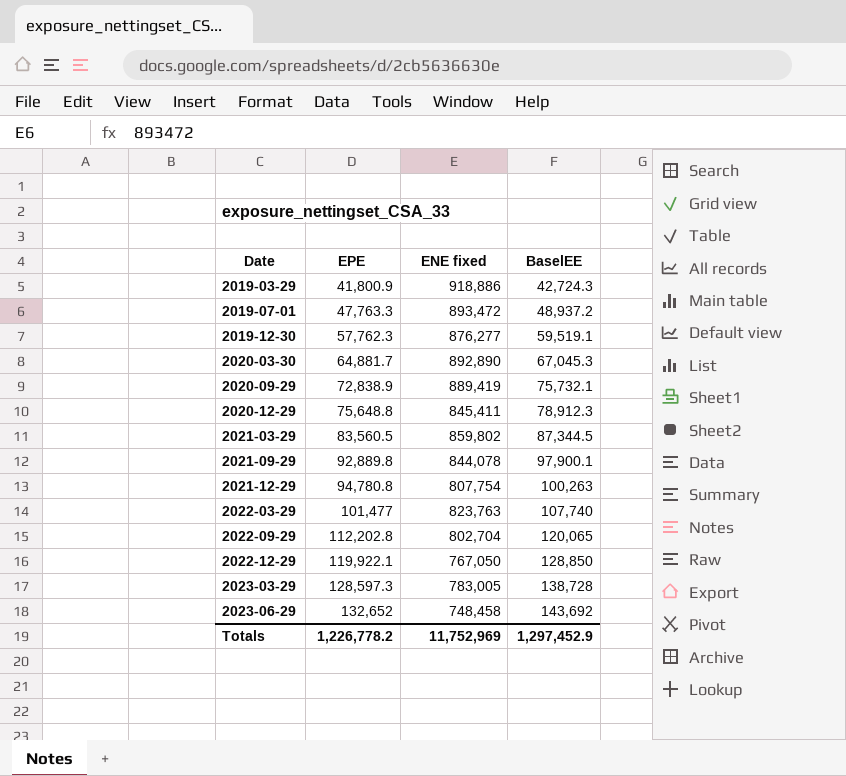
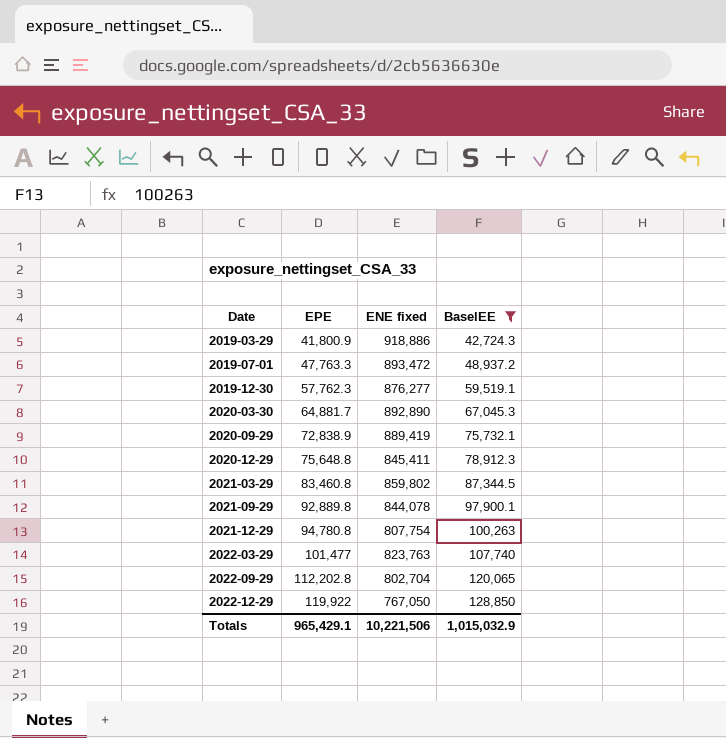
filter: none -> BaselEE <= 128,850
2021-03-29 | EPE: 83,560.5 -> 83,460.8
2022-12-29 | EPE: 119,922.1 -> 119,922
Totals | EPE: 1,226,778.2 -> 965,429.1
Totals | ENE fixed: 11,752,969 -> 10,221,506
Totals | BaselEE: 1,297,452.9 -> 1,015,032.9

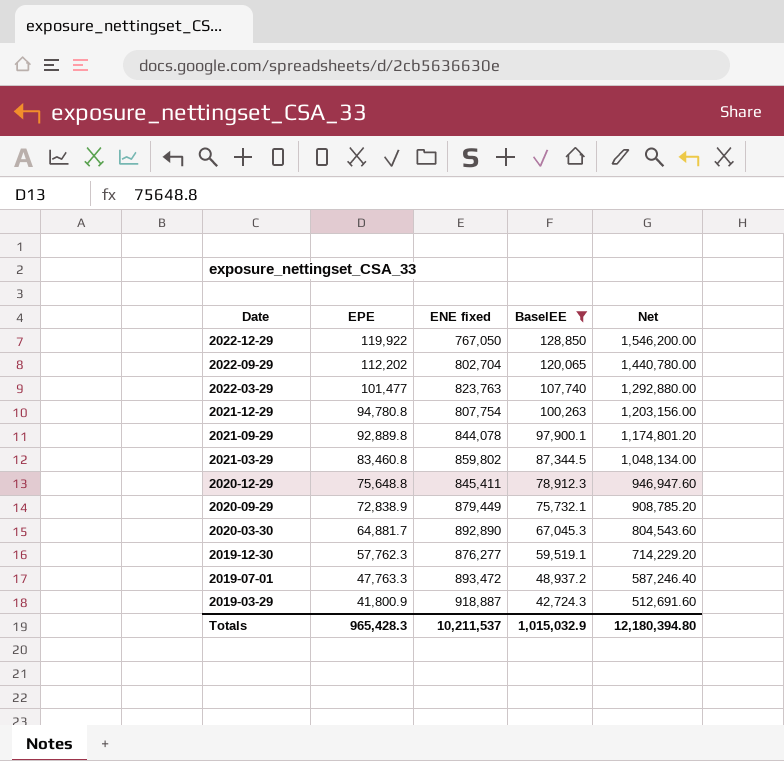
row order: Date ascending -> Date descending
column Net | formula: none -> [BaselEE] * 12
2022-09-29 | EPE: 112,202.8 -> 112,202
2020-09-29 | ENE fixed: 889,419 -> 879,449
2019-03-29 | ENE fixed: 918,886 -> 918,887
Totals | EPE: 965,429.1 -> 965,428.3
Totals | ENE fixed: 10,221,506 -> 10,211,537

